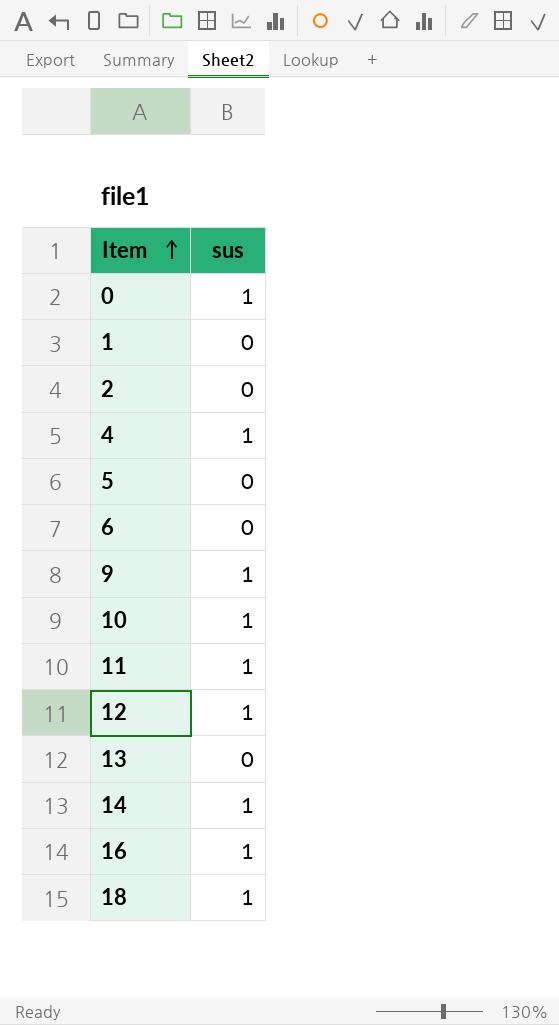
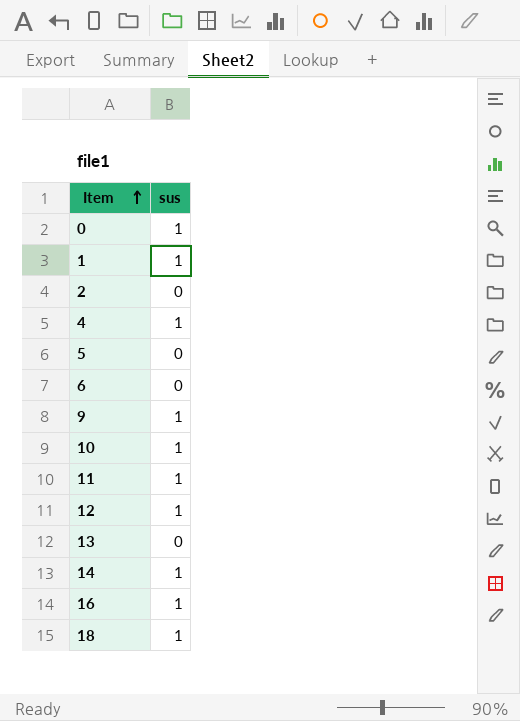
1 | sus: 0 -> 1

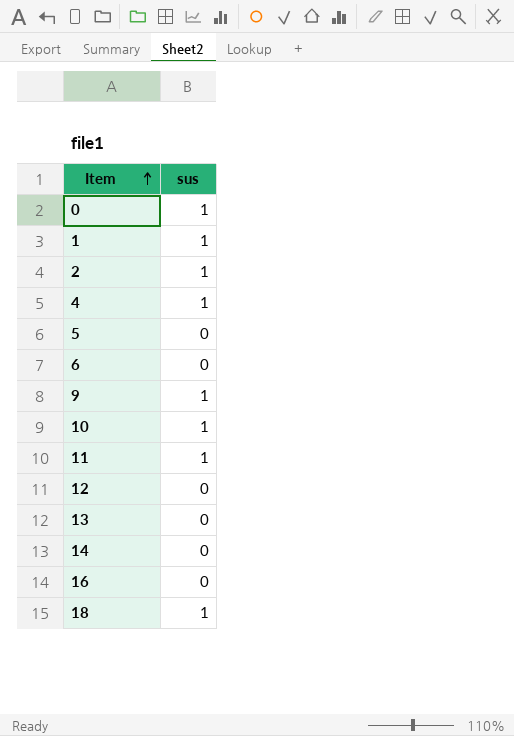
2 | sus: 0 -> 1
12 | sus: 1 -> 0
14 | sus: 1 -> 0
16 | sus: 1 -> 0

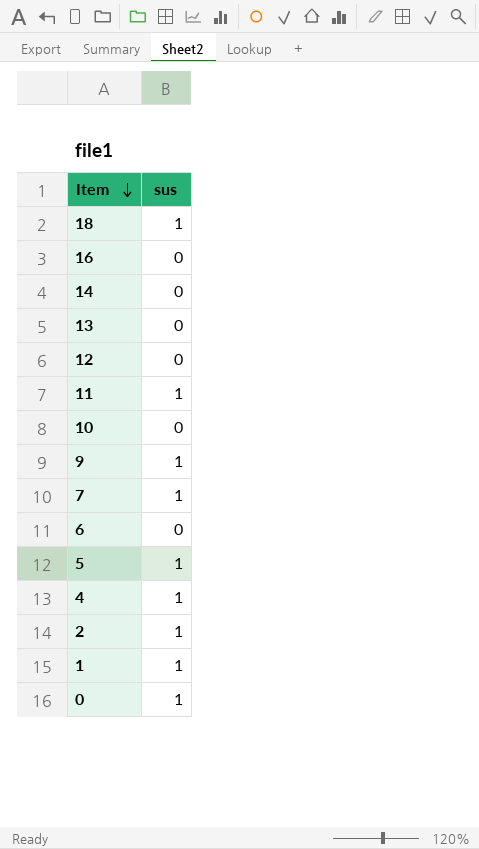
row order: Item ascending -> Item descending
10 | sus: 1 -> 0
row 7: none -> 1
5 | sus: 0 -> 1

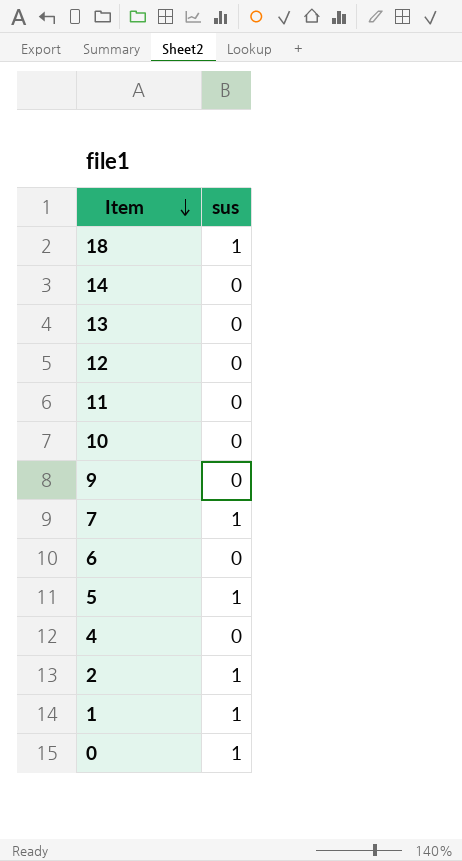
row 16: 0 -> none
11 | sus: 1 -> 0
9 | sus: 1 -> 0
4 | sus: 1 -> 0

